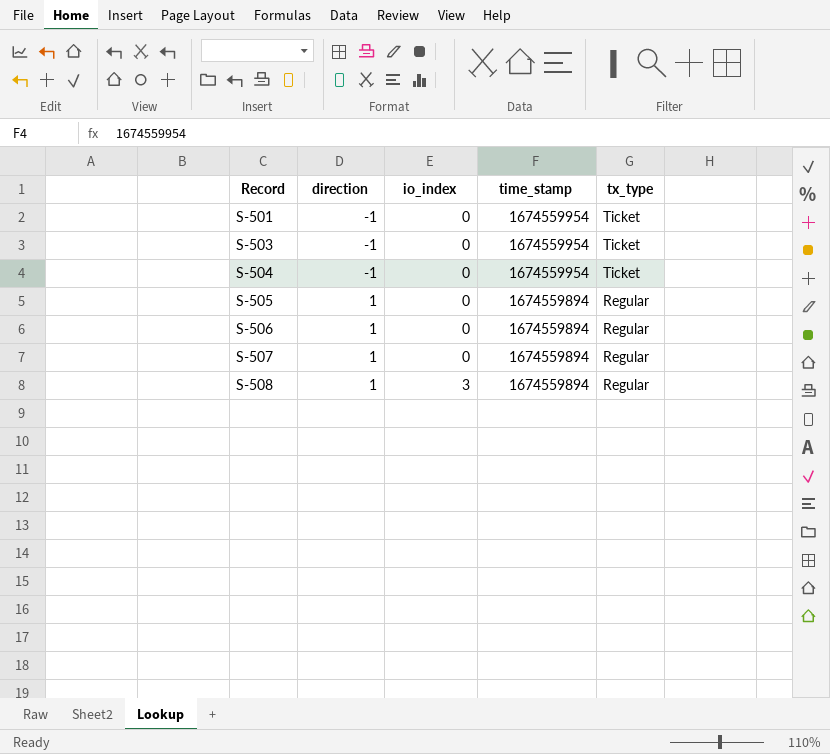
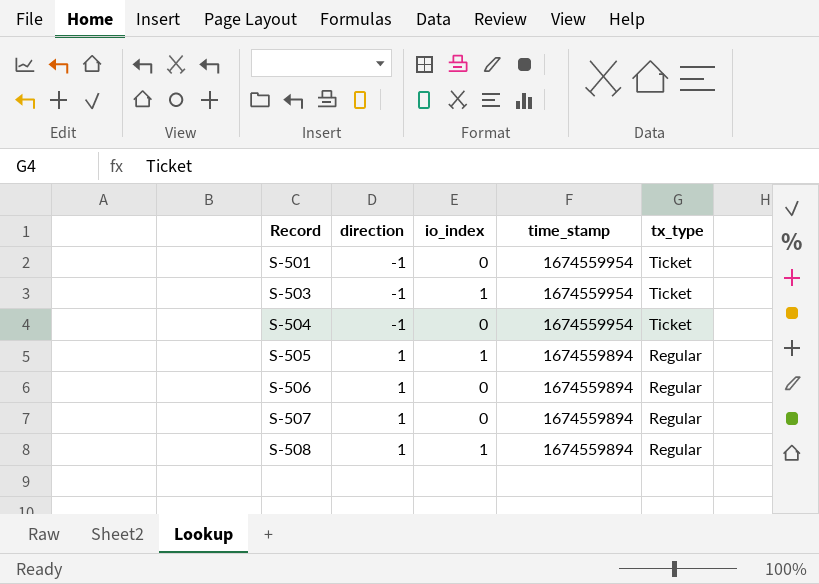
S-503 | io_index: 0 -> 1
S-505 | io_index: 0 -> 1
S-508 | io_index: 3 -> 1

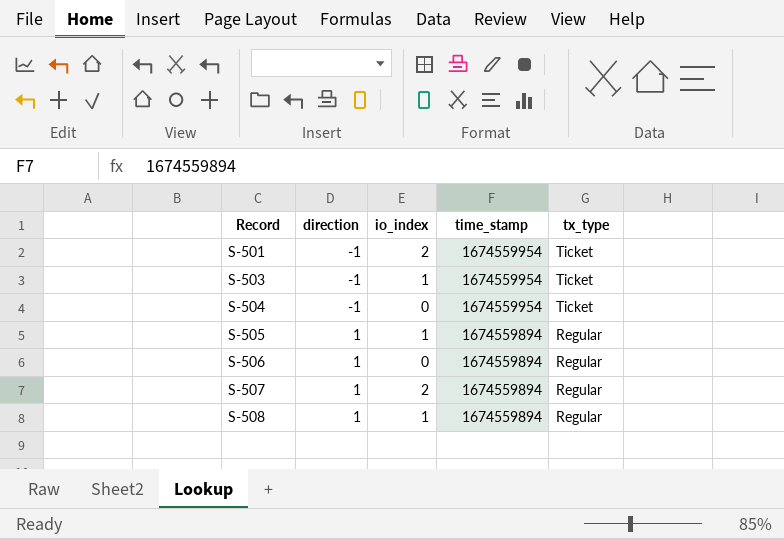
S-501 | io_index: 0 -> 2
S-507 | io_index: 0 -> 2

